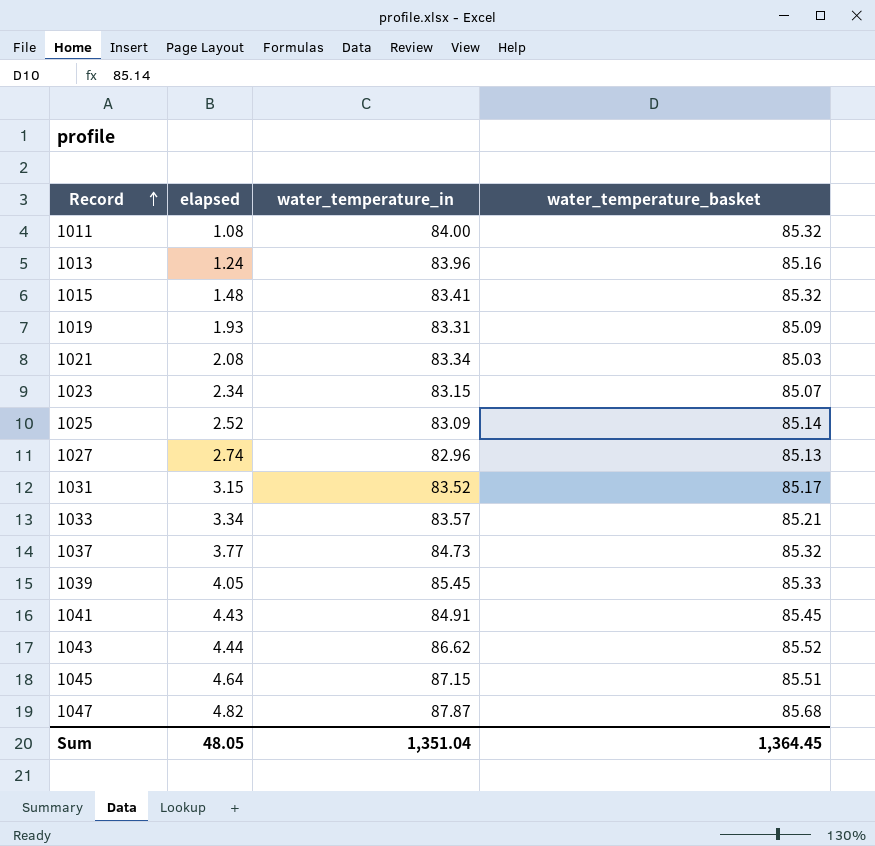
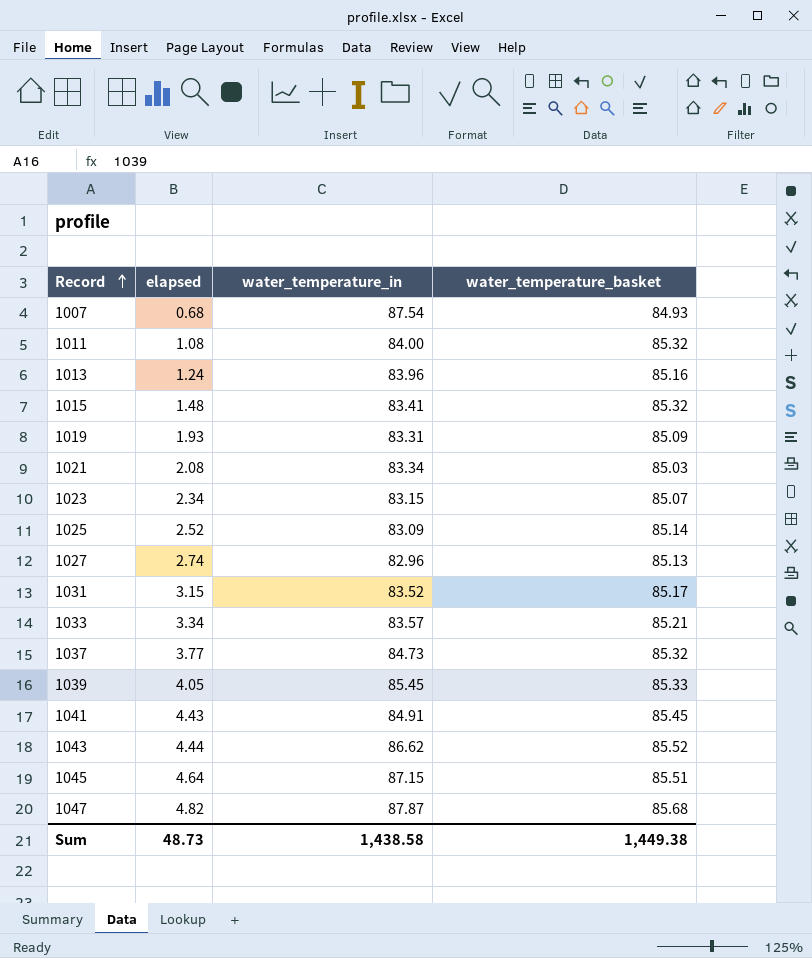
row 1007: none -> 0.68 | 87.54 | 84.93
Sum | elapsed: 48.05 -> 48.73
Sum | water_temperature_in: 1,351.04 -> 1,438.58
Sum | water_temperature_basket: 1,364.45 -> 1,449.38

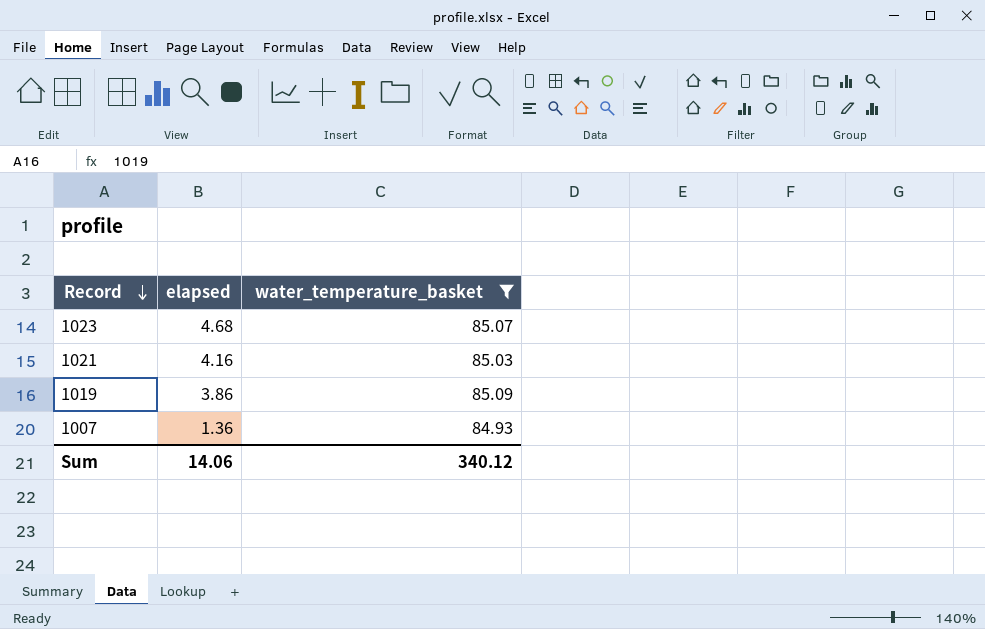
filter: none -> water_temperature_basket <= 85.09
row order: Record ascending -> Record descending
column water_temperature_in | position: 3 -> none
1023 | elapsed: 2.34 -> 4.68
1021 | elapsed: 2.08 -> 4.16
1019 | elapsed: 1.93 -> 3.86
1007 | elapsed: 0.68 -> 1.36
Sum | elapsed: 48.73 -> 14.06
Sum | water_temperature_basket: 1,449.38 -> 340.12

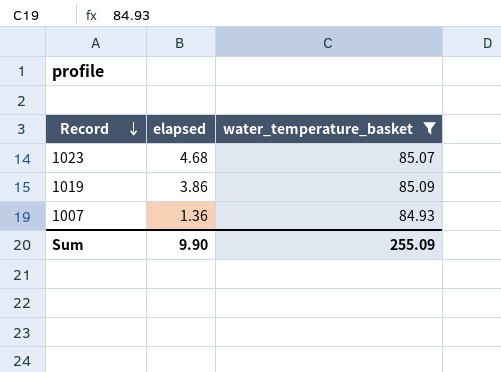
row 1021: 4.16 | 85.03 -> none
Sum | elapsed: 14.06 -> 9.90
Sum | water_temperature_basket: 340.12 -> 255.09

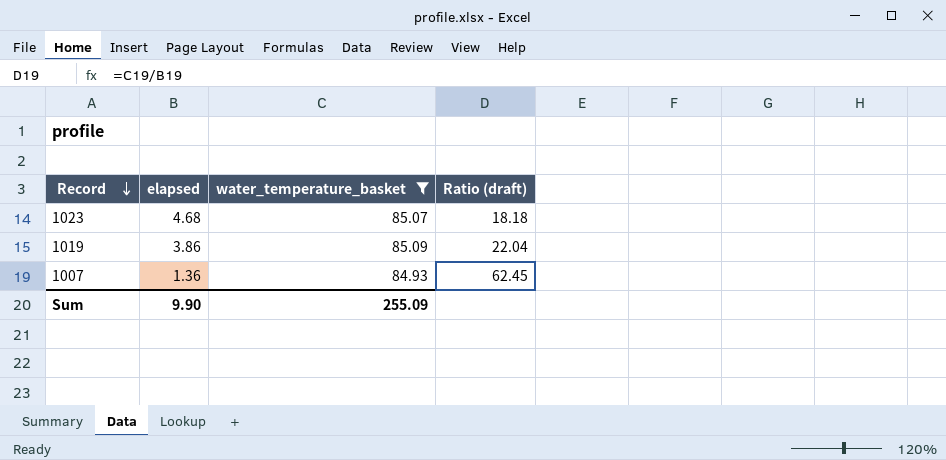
column Ratio (draft) | formula: none -> [water_temperature_basket] / [elapsed]

